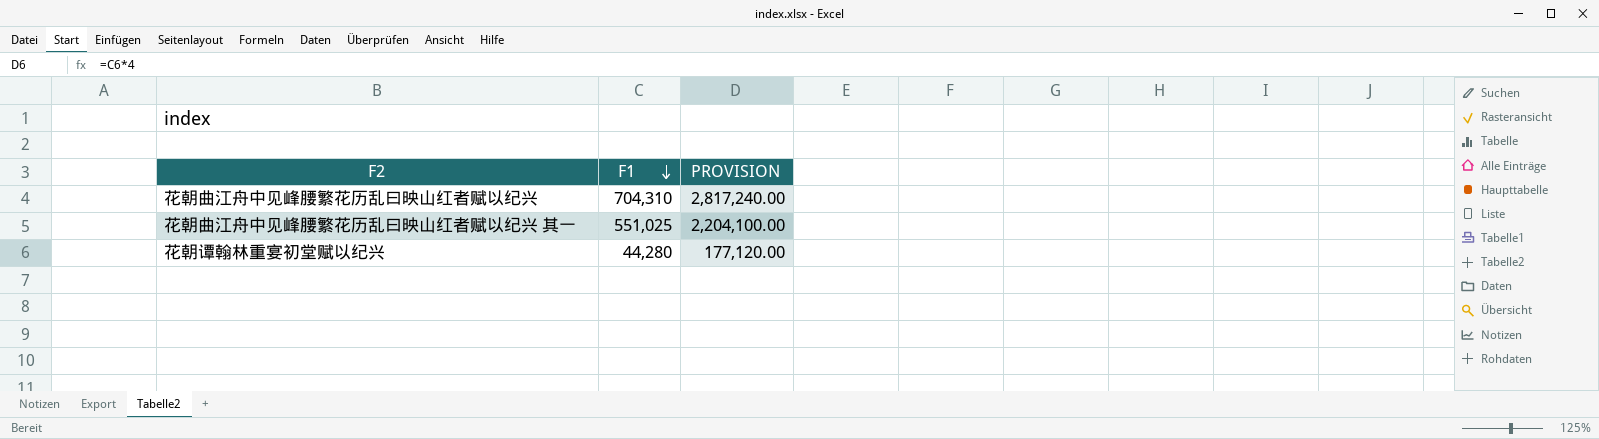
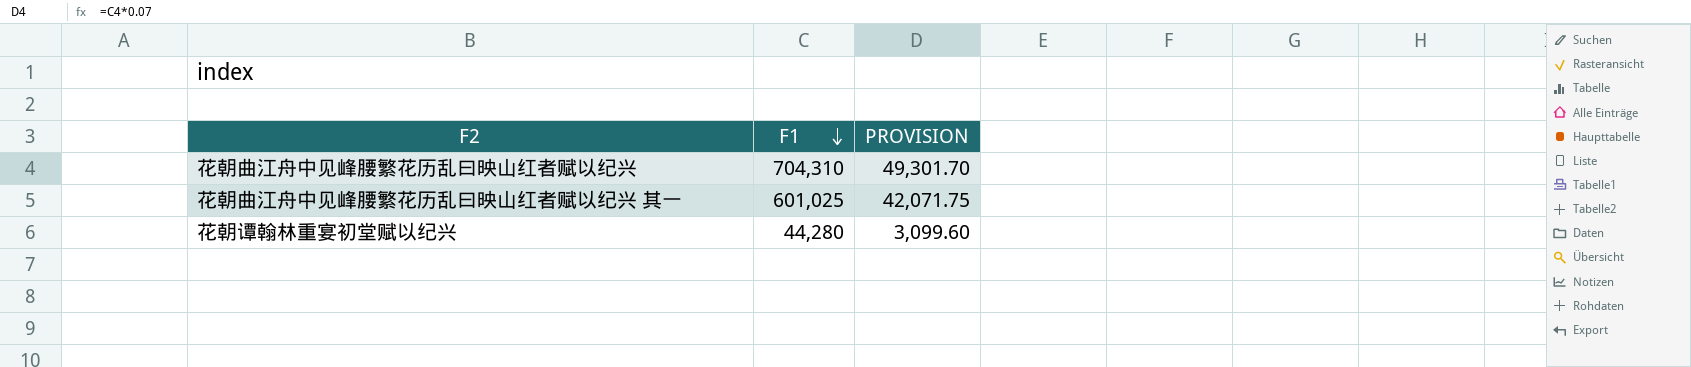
column PROVISION | formula: [F1] * 4 -> [F1] * 0.07
花朝曲江舟中见峰腰繁花历乱曰映山红者赋以纪兴 其一 | F1: 551,025 -> 601,025

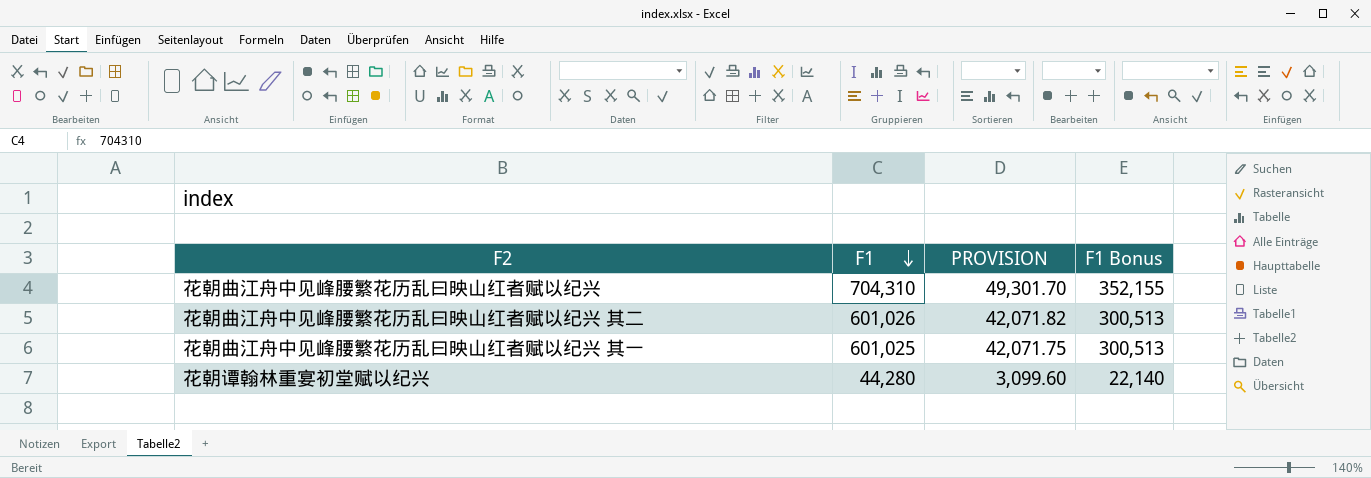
column F1 Bonus | formula: none -> [F1] * 0.5
row 花朝曲江舟中见峰腰繁花历乱曰映山红者赋以纪兴 其二: none -> 601,026 | 42,071.82 | 300,513

